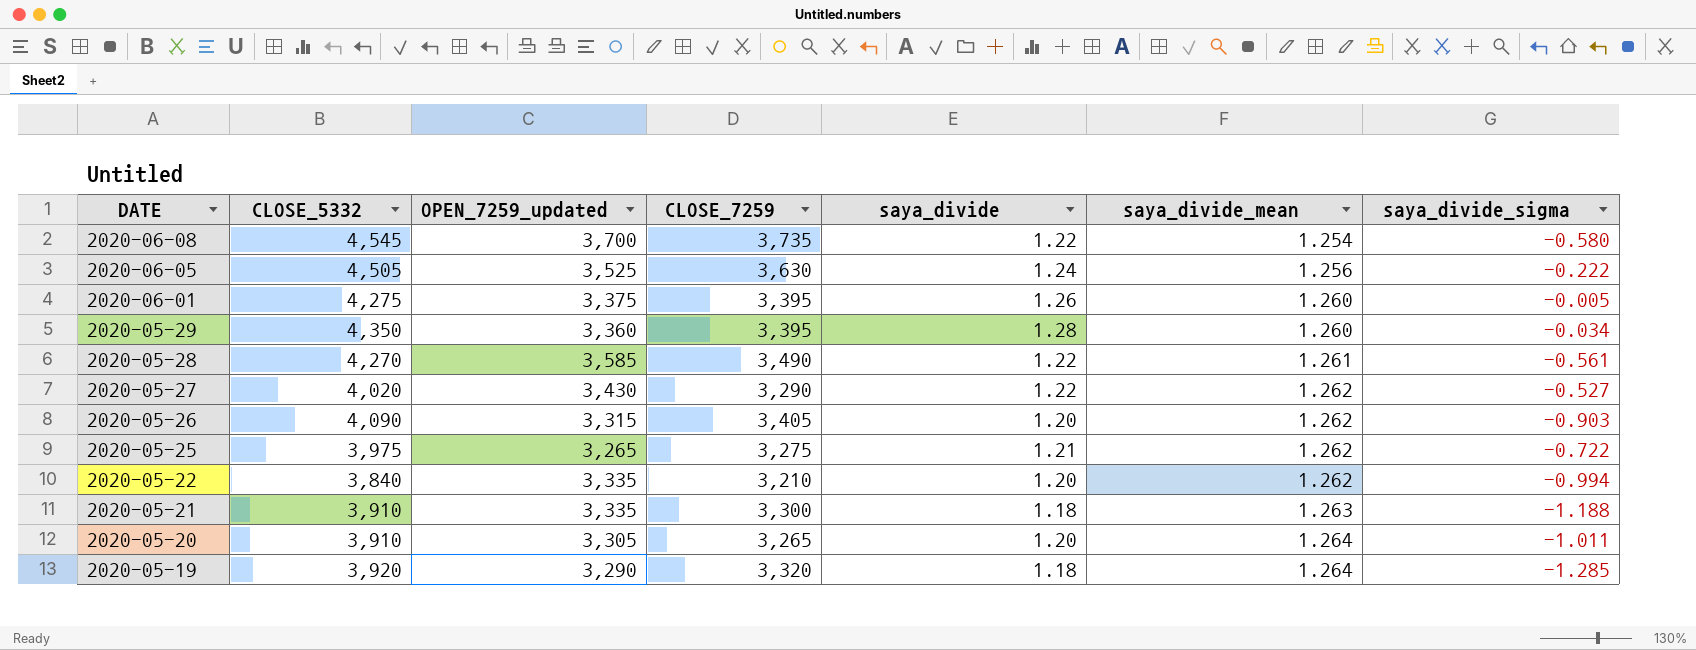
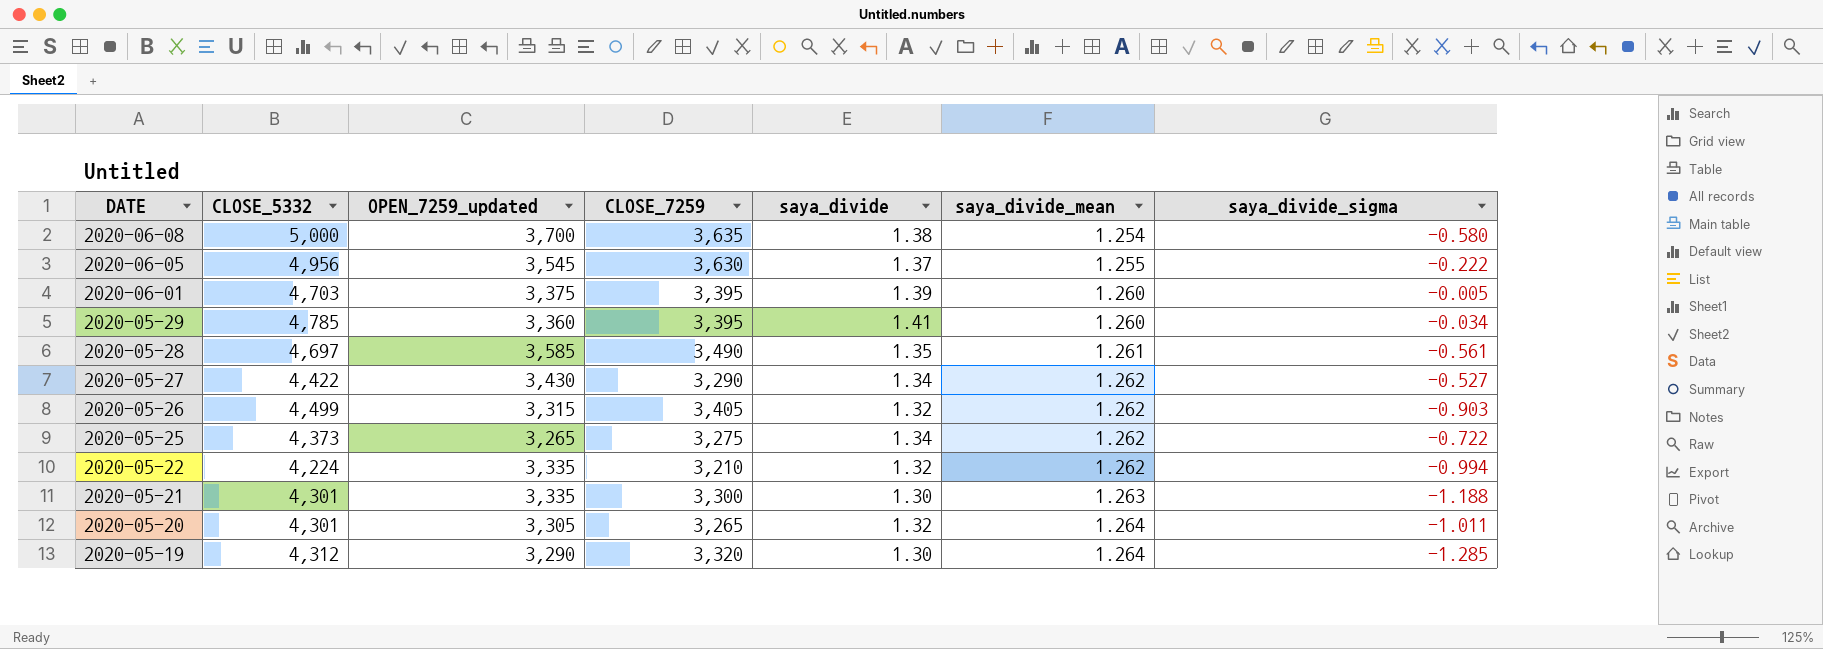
2020-06-08 | CLOSE_5332: 4,545 -> 5,000
2020-06-08 | CLOSE_7259: 3,735 -> 3,635
2020-06-08 | saya_divide: 1.22 -> 1.38
2020-06-05 | CLOSE_5332: 4,505 -> 4,956
2020-06-05 | OPEN_7259_updated: 3,525 -> 3,545
2020-06-05 | saya_divide: 1.24 -> 1.37
2020-06-05 | saya_divide_mean: 1.256 -> 1.255
2020-06-01 | CLOSE_5332: 4,275 -> 4,703
2020-06-01 | saya_divide: 1.26 -> 1.39
2020-05-29 | CLOSE_5332: 4,350 -> 4,785
2020-05-29 | saya_divide: 1.28 -> 1.41
2020-05-28 | CLOSE_5332: 4,270 -> 4,697
2020-05-28 | saya_divide: 1.22 -> 1.35
2020-05-27 | CLOSE_5332: 4,020 -> 4,422
2020-05-27 | saya_divide: 1.22 -> 1.34
2020-05-26 | CLOSE_5332: 4,090 -> 4,499
2020-05-26 | saya_divide: 1.20 -> 1.32
2020-05-25 | CLOSE_5332: 3,975 -> 4,373
2020-05-25 | saya_divide: 1.21 -> 1.34
2020-05-22 | CLOSE_5332: 3,840 -> 4,224
2020-05-22 | saya_divide: 1.20 -> 1.32
2020-05-21 | CLOSE_5332: 3,910 -> 4,301
2020-05-21 | saya_divide: 1.18 -> 1.30
2020-05-20 | CLOSE_5332: 3,910 -> 4,301
2020-05-20 | saya_divide: 1.20 -> 1.32
2020-05-19 | CLOSE_5332: 3,920 -> 4,312
2020-05-19 | saya_divide: 1.18 -> 1.30

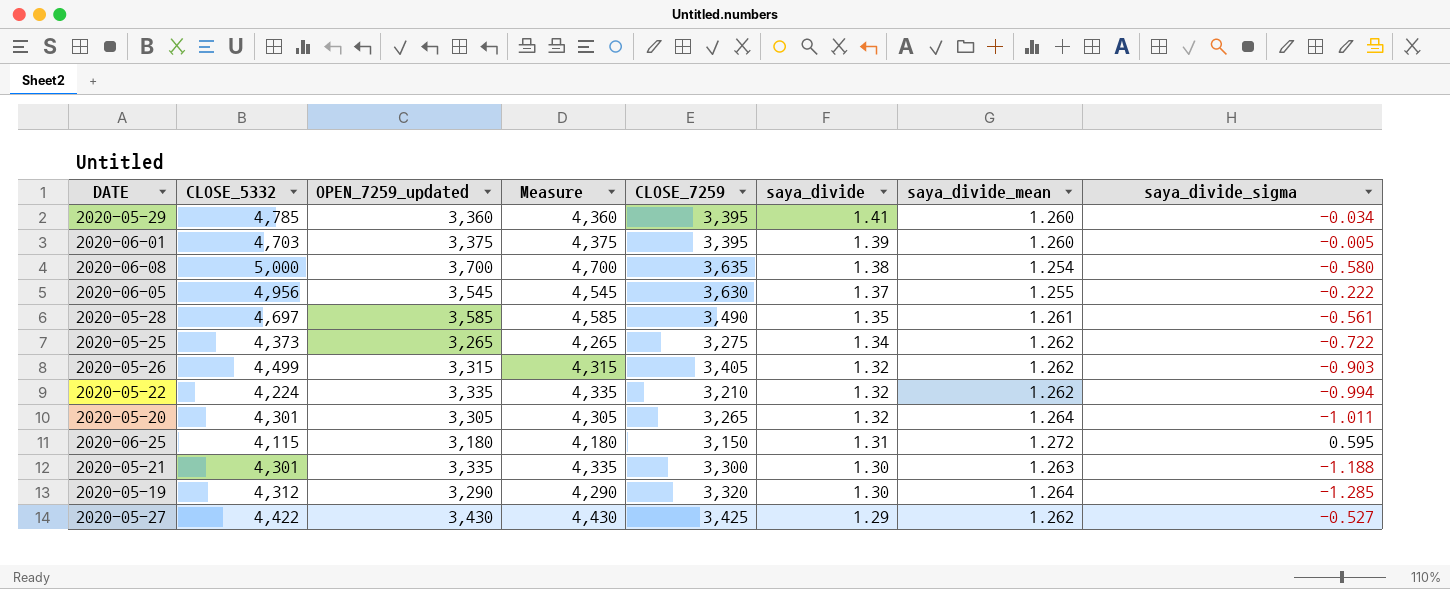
row order: DATE descending -> saya_divide descending
column Measure | formula: none -> [OPEN_7259_updated] + 1000
row 2020-06-25: none -> 4,115 | 3,180 | 4,180 | 3,150 | 1.31 | 1.272 | 0.595
2020-05-27 | CLOSE_7259: 3,290 -> 3,425
2020-05-27 | saya_divide: 1.34 -> 1.29

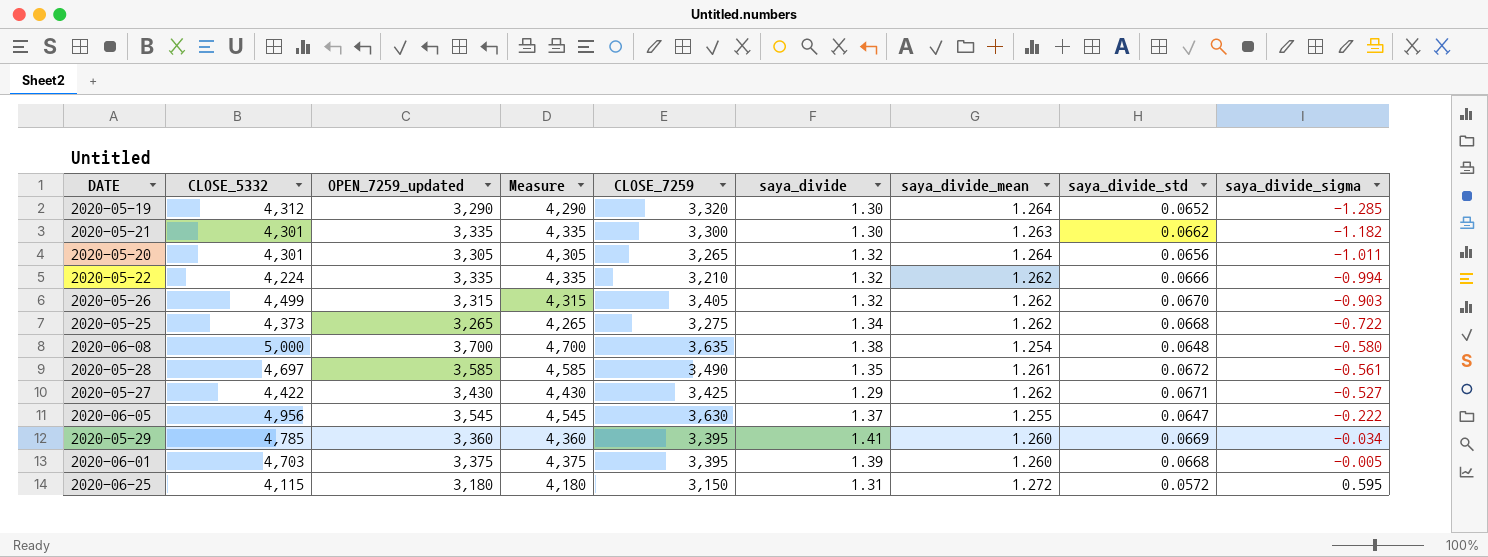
row order: saya_divide descending -> saya_divide_sigma ascending
column saya_divide_std | position: none -> 8
2020-05-21 | saya_divide_sigma: -1.188 -> -1.182

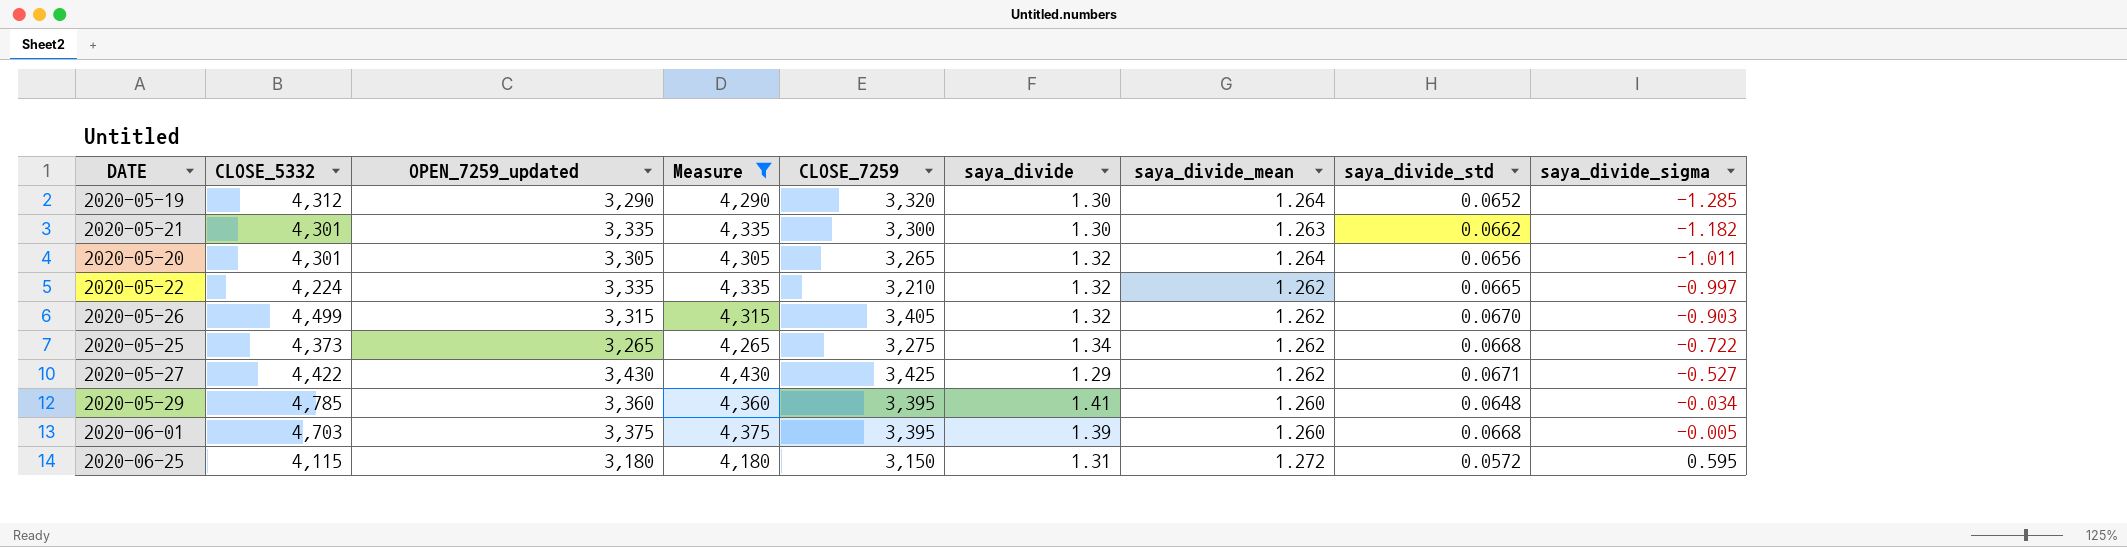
filter: none -> Measure <= 4,430
2020-05-22 | saya_divide_std: 0.0666 -> 0.0665
2020-05-22 | saya_divide_sigma: -0.994 -> -0.997
2020-05-29 | saya_divide_std: 0.0669 -> 0.0648

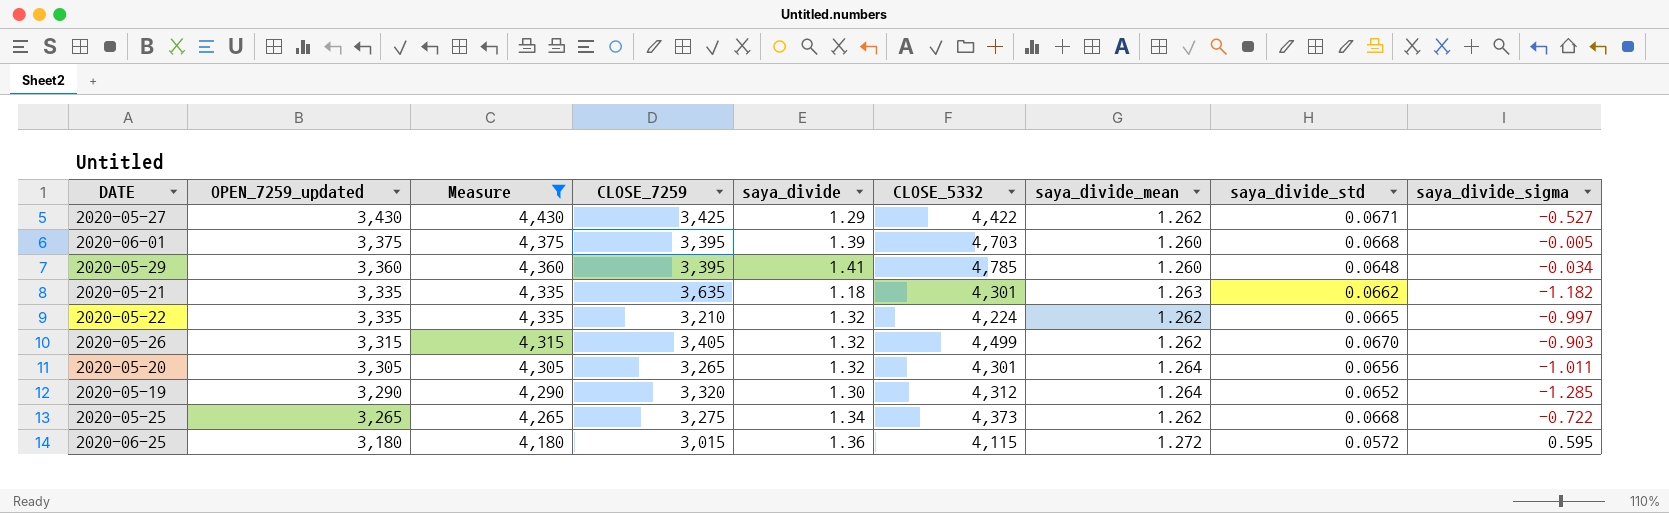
row order: saya_divide_sigma ascending -> OPEN_7259_updated descending
column CLOSE_5332 | position: 2 -> 6
2020-05-21 | CLOSE_7259: 3,300 -> 3,635
2020-05-21 | saya_divide: 1.30 -> 1.18
2020-06-25 | CLOSE_7259: 3,150 -> 3,015
2020-06-25 | saya_divide: 1.31 -> 1.36

